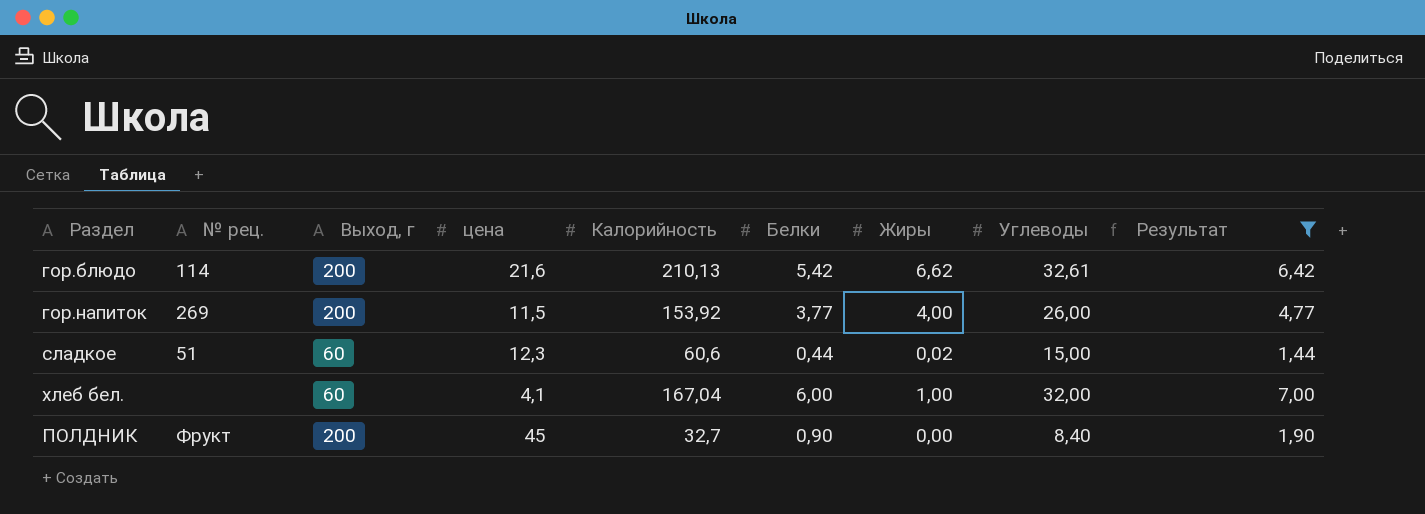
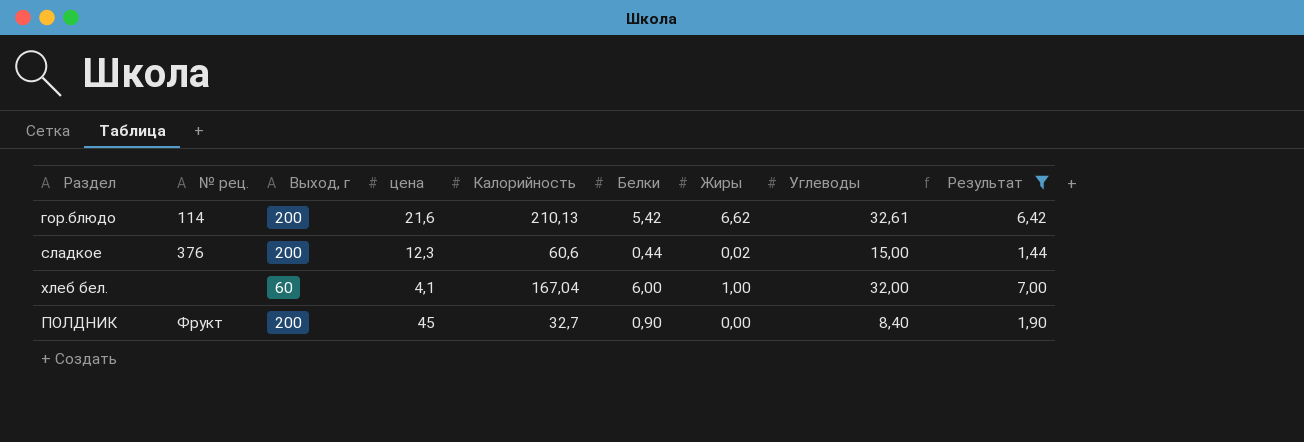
row гор.напиток: 269 | 200 | 11,5 | 153,92 | 3,77 | 4,00 | 26,00 | 4,77 -> none
сладкое | № рец.: 51 -> 376
сладкое | Выход, г: 60 -> 200

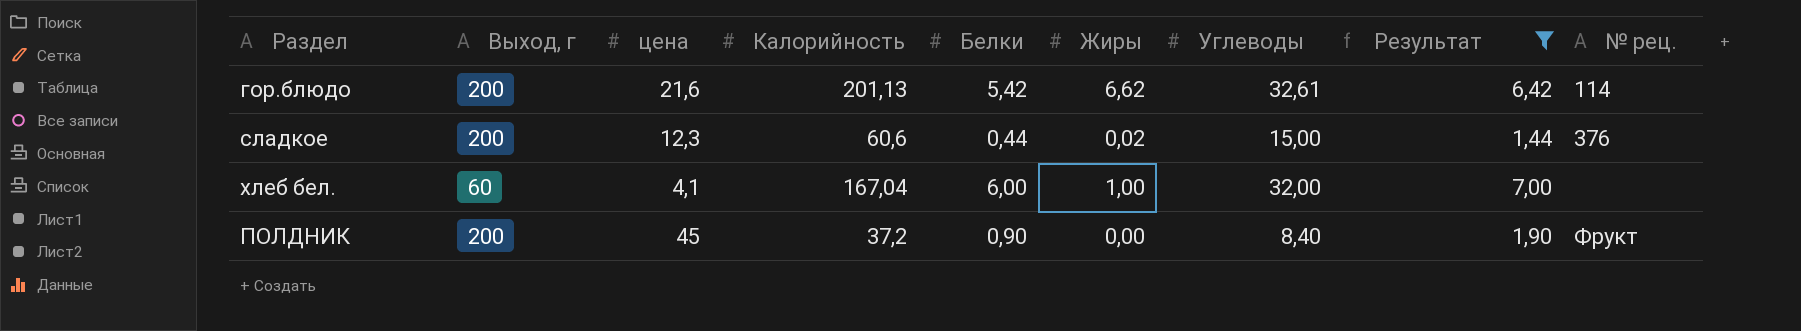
column № рец. | position: 2 -> 9
гор.блюдо | Калорийность: 210,13 -> 201,13
ПОЛДНИК | Калорийность: 32,7 -> 37,2

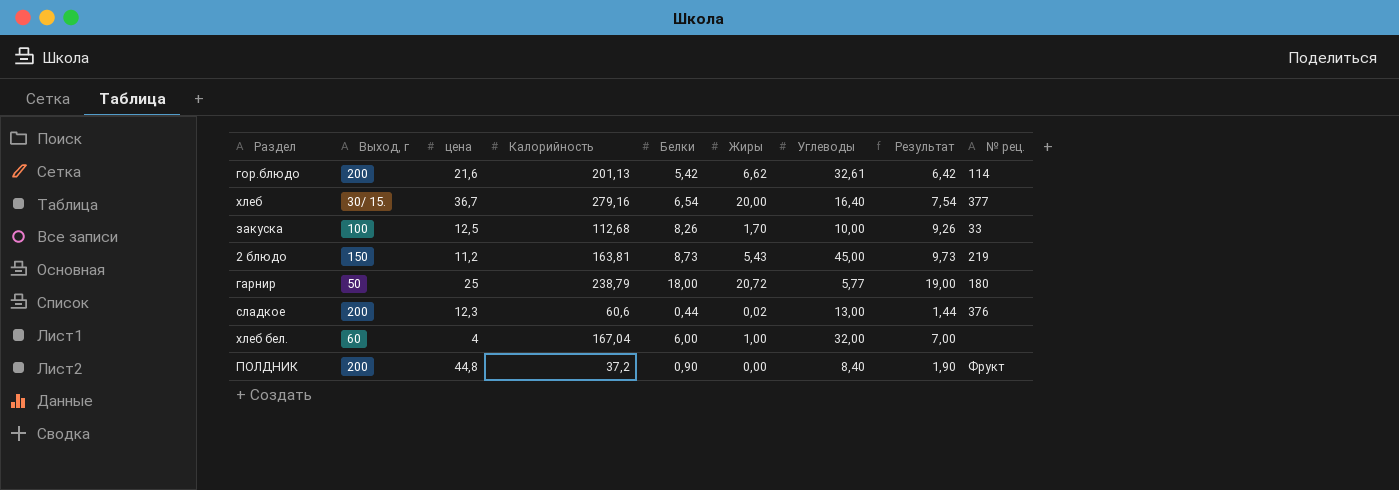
filter: Результат <= 7,00 -> none
сладкое | Углеводы: 15,00 -> 13,00
хлеб бел. | цена: 4,1 -> 4
ПОЛДНИК | цена: 45 -> 44,8

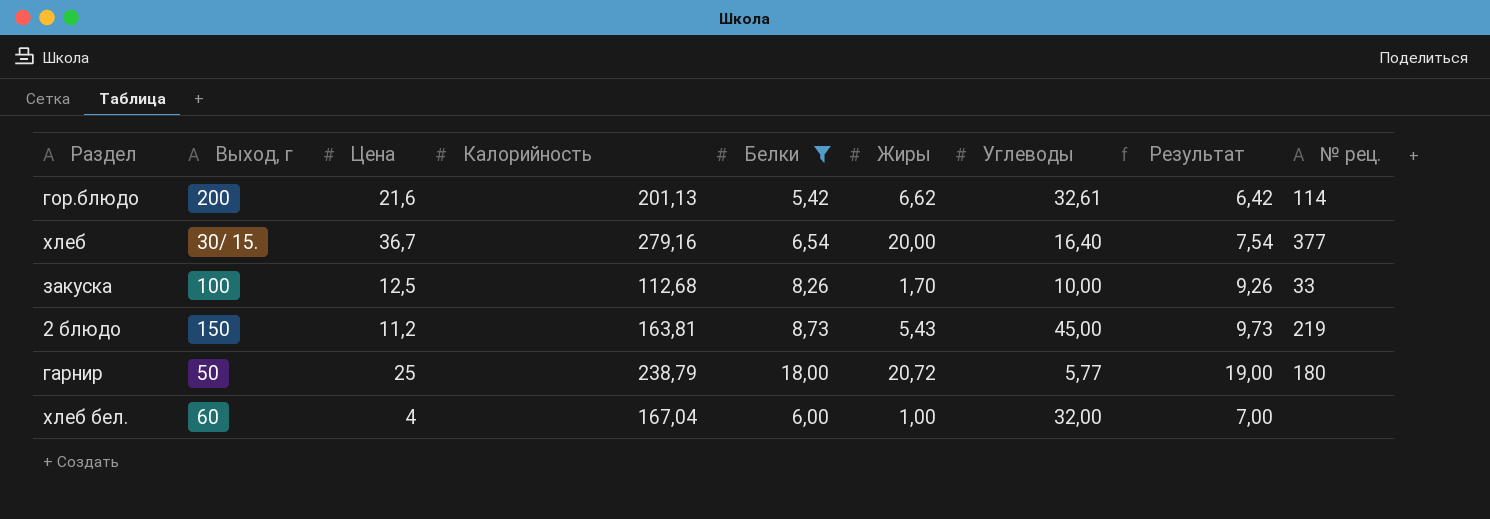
filter: none -> Белки >= 5,42
column name: цена -> Цена

